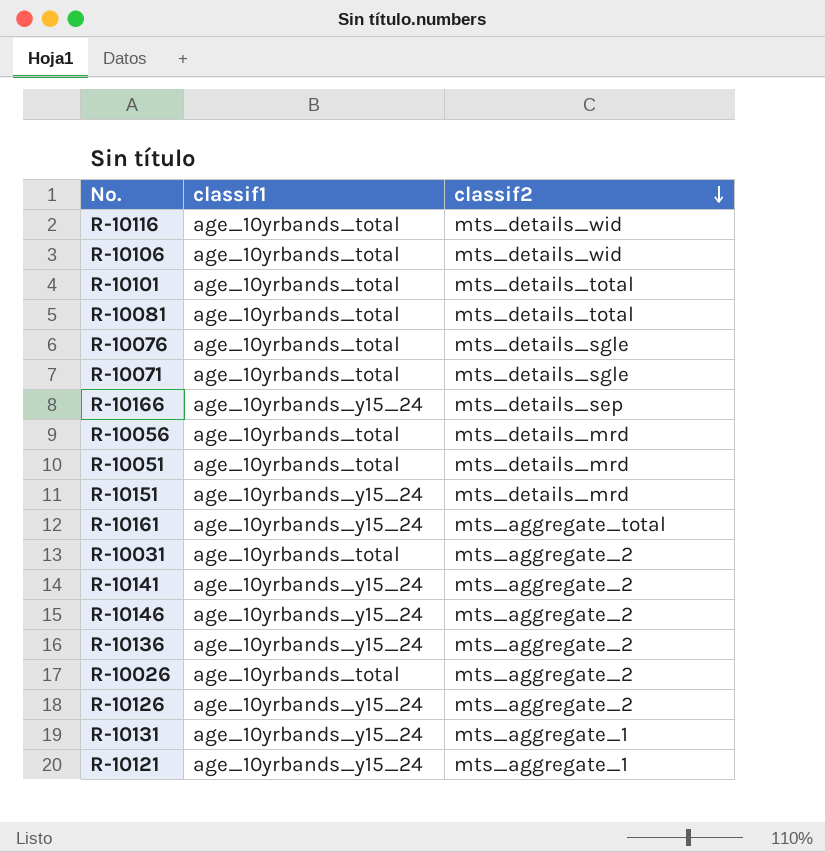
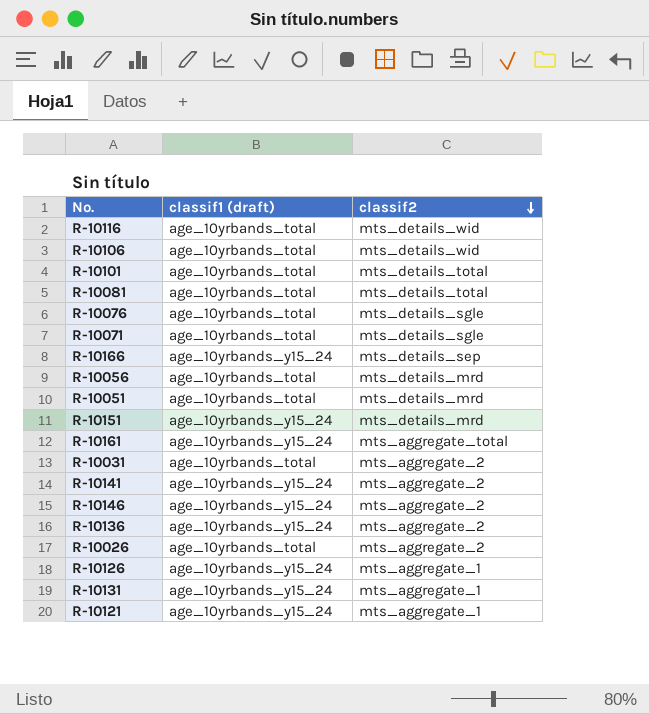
column name: classif1 -> classif1 (draft)
R-10126 | classif2: mts_aggregate_2 -> mts_aggregate_1

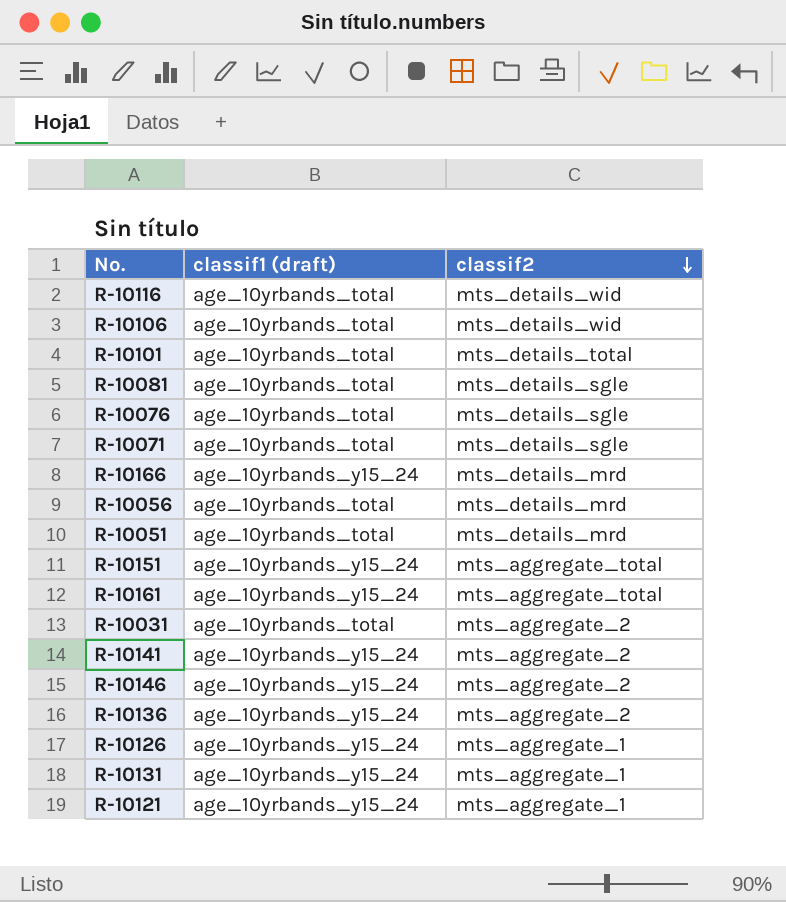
row R-10026: age_10yrbands_total | mts_aggregate_2 -> none
R-10081 | classif2: mts_details_total -> mts_details_sgle
R-10166 | classif2: mts_details_sep -> mts_details_mrd
R-10151 | classif2: mts_details_mrd -> mts_aggregate_total

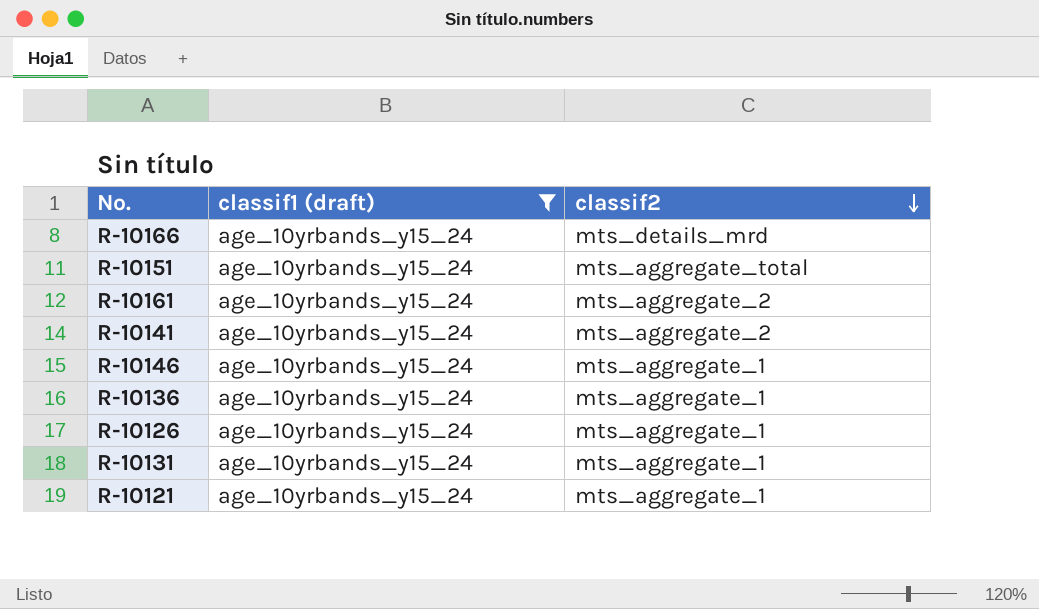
filter: none -> classif1 (draft) = age_10yrbands_y15_24
R-10161 | classif2: mts_aggregate_total -> mts_aggregate_2
R-10146 | classif2: mts_aggregate_2 -> mts_aggregate_1
R-10136 | classif2: mts_aggregate_2 -> mts_aggregate_1

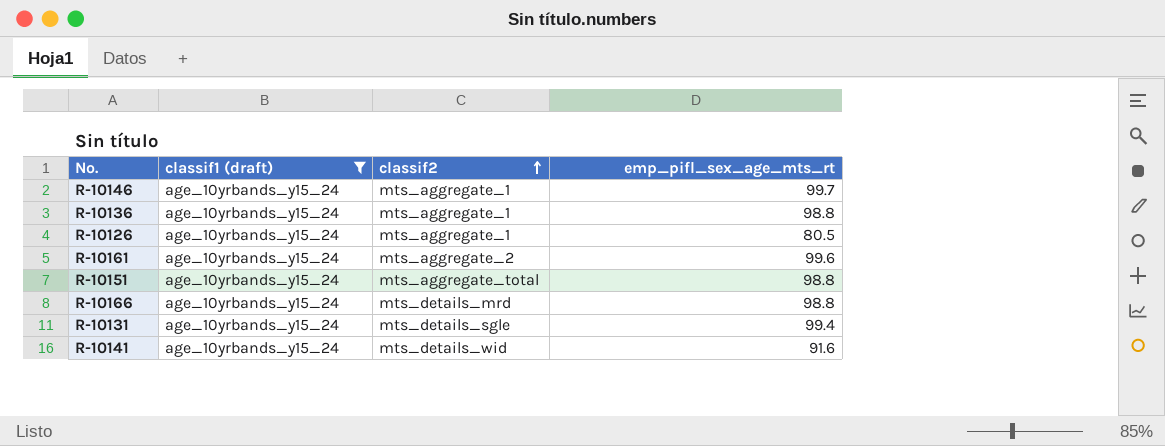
row order: classif2 descending -> classif2 ascending
column emp_pifl_sex_age_mts_rt | position: none -> 4
row R-10121: age_10yrbands_y15_24 | mts_aggregate_1 -> none
R-10131 | classif2: mts_aggregate_1 -> mts_details_sgle
R-10141 | classif2: mts_aggregate_2 -> mts_details_wid

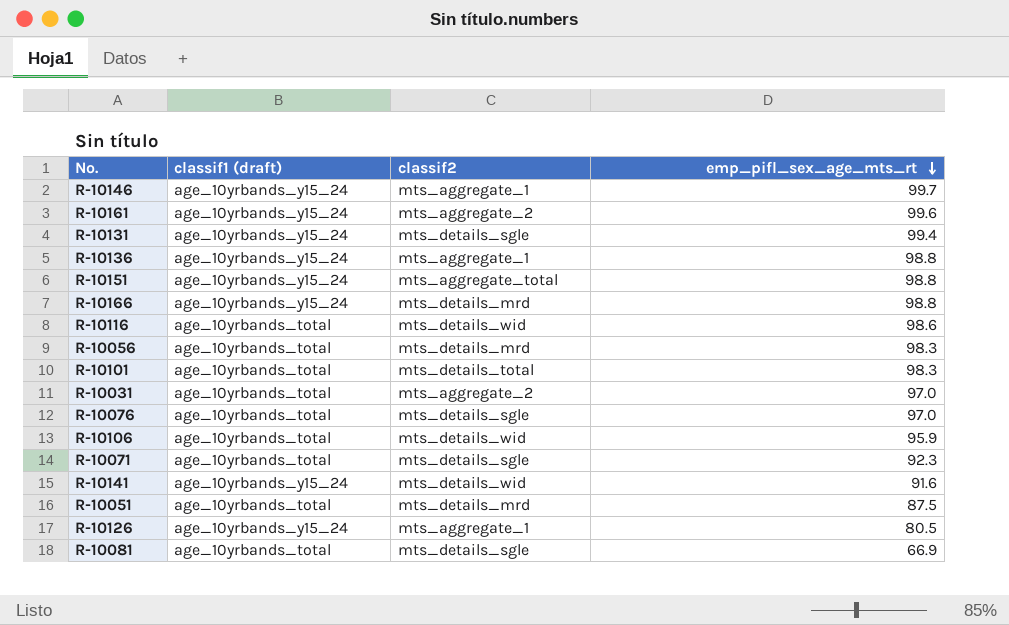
filter: classif1 (draft) = age_10yrbands_y15_24 -> none
row order: classif2 ascending -> emp_pifl_sex_age_mts_rt descending

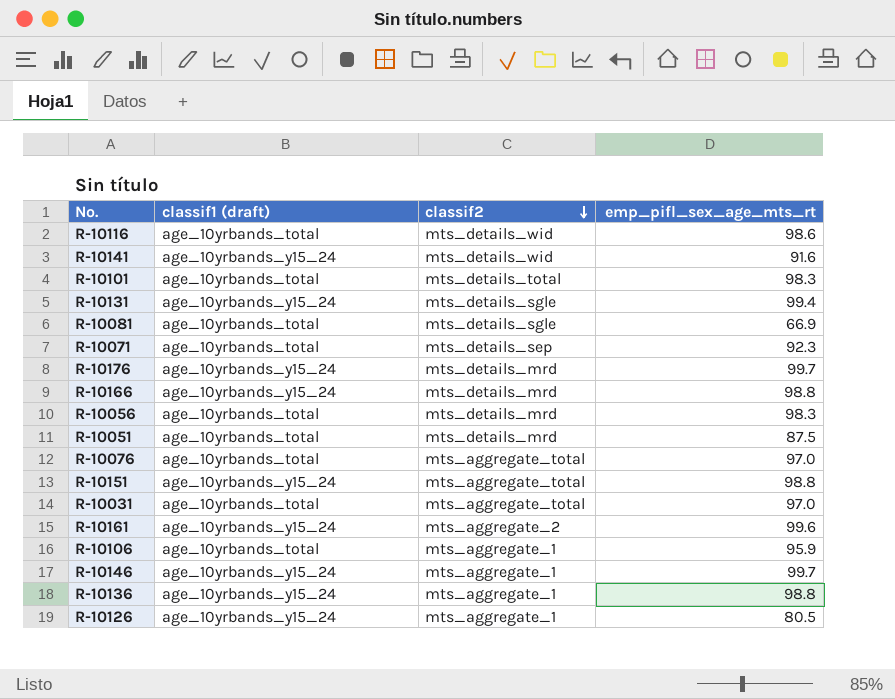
row order: emp_pifl_sex_age_mts_rt descending -> classif2 descending
R-10071 | classif2: mts_details_sgle -> mts_details_sep
row R-10176: none -> age_10yrbands_y15_24 | mts_details_mrd | 99.7
R-10076 | classif2: mts_details_sgle -> mts_aggregate_total
R-10031 | classif2: mts_aggregate_2 -> mts_aggregate_total
R-10106 | classif2: mts_details_wid -> mts_aggregate_1

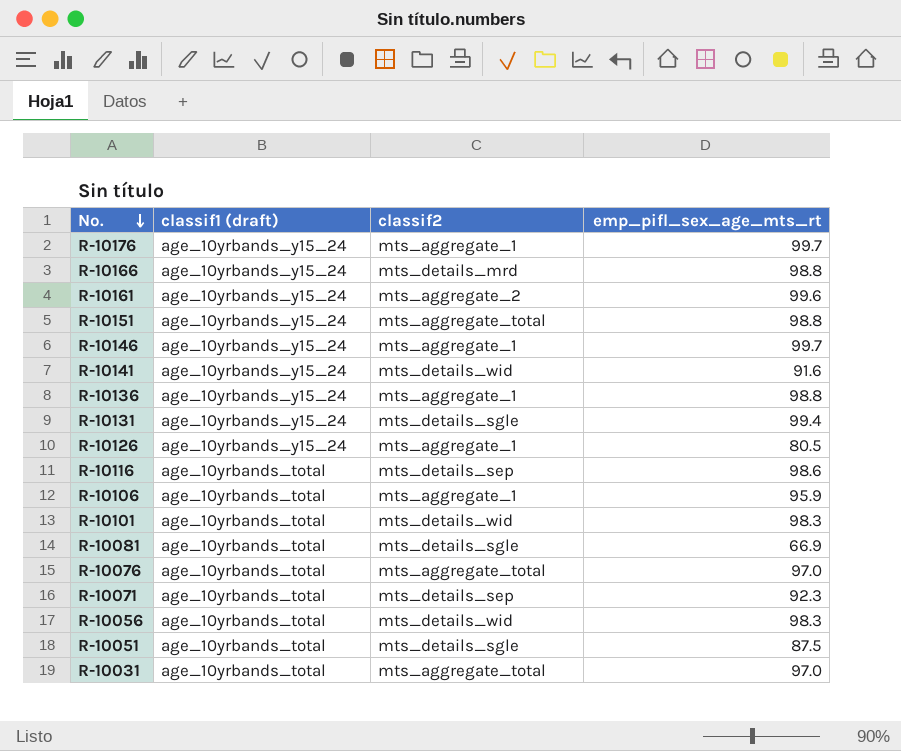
row order: classif2 descending -> No. descending
R-10176 | classif2: mts_details_mrd -> mts_aggregate_1
R-10116 | classif2: mts_details_wid -> mts_details_sep
R-10101 | classif2: mts_details_total -> mts_details_wid
R-10056 | classif2: mts_details_mrd -> mts_details_wid
R-10051 | classif2: mts_details_mrd -> mts_details_sgle

